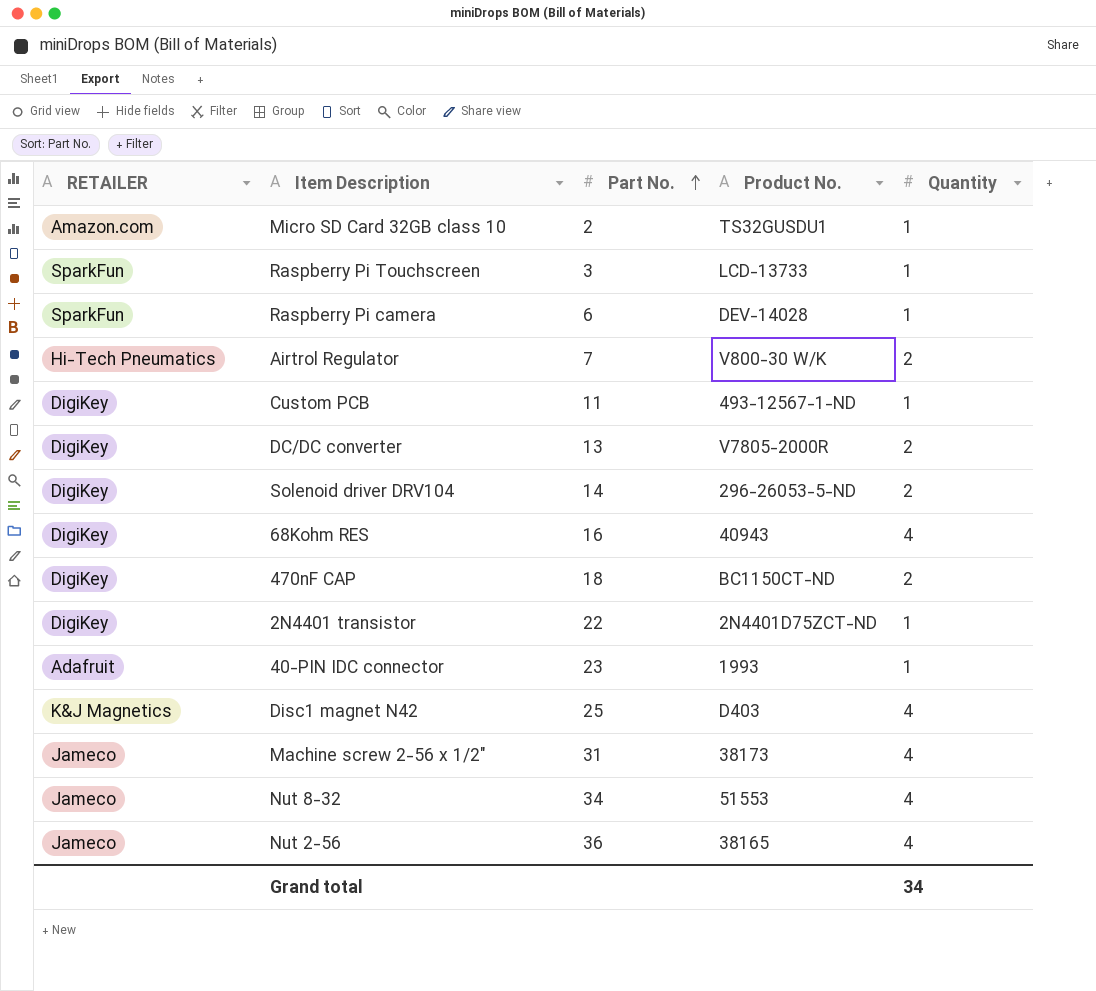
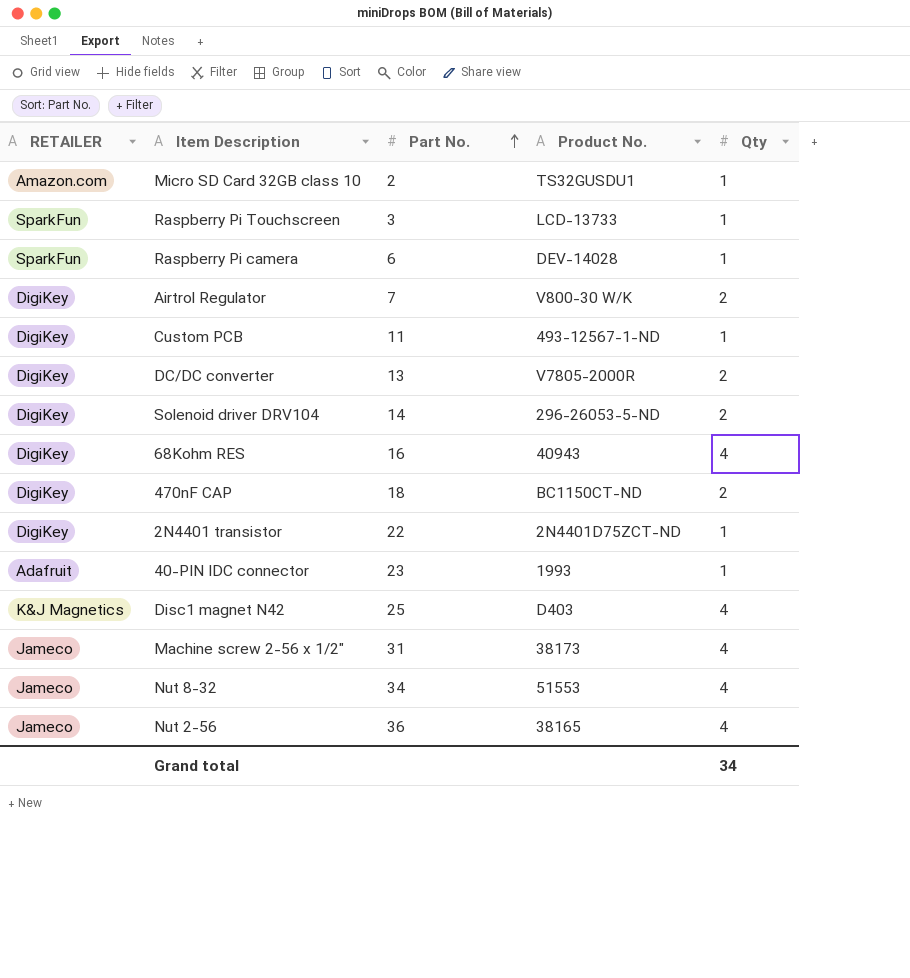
column name: Quantity -> Qty
Airtrol Regulator | RETAILER: Hi-Tech Pneumatics -> DigiKey

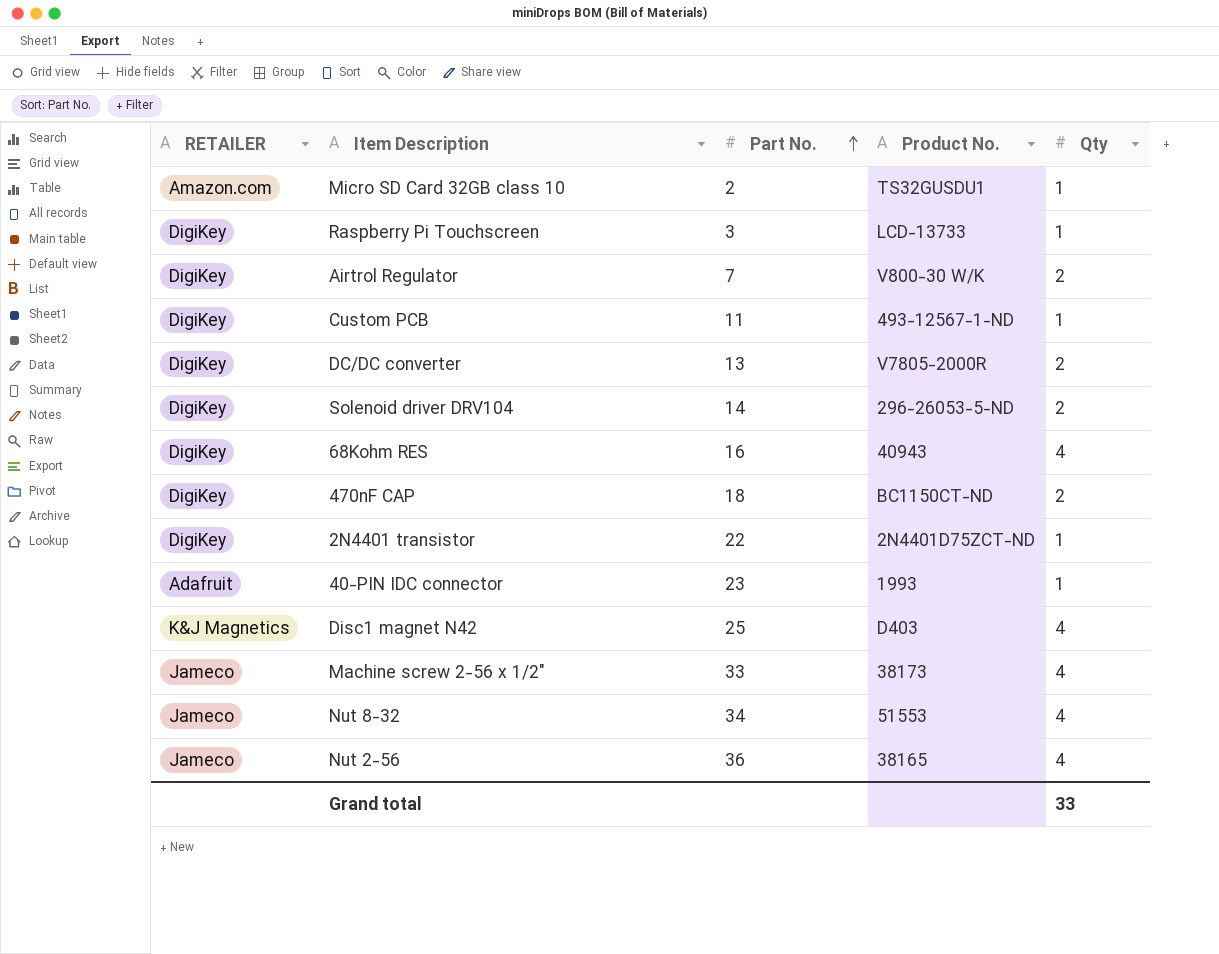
row Raspberry Pi camera: SparkFun | 6 | DEV-14028 | 1 -> none
Raspberry Pi Touchscreen | RETAILER: SparkFun -> DigiKey
Machine screw 2-56 x 1/2" | Part No.: 31 -> 33
Grand total | Qty: 34 -> 33

